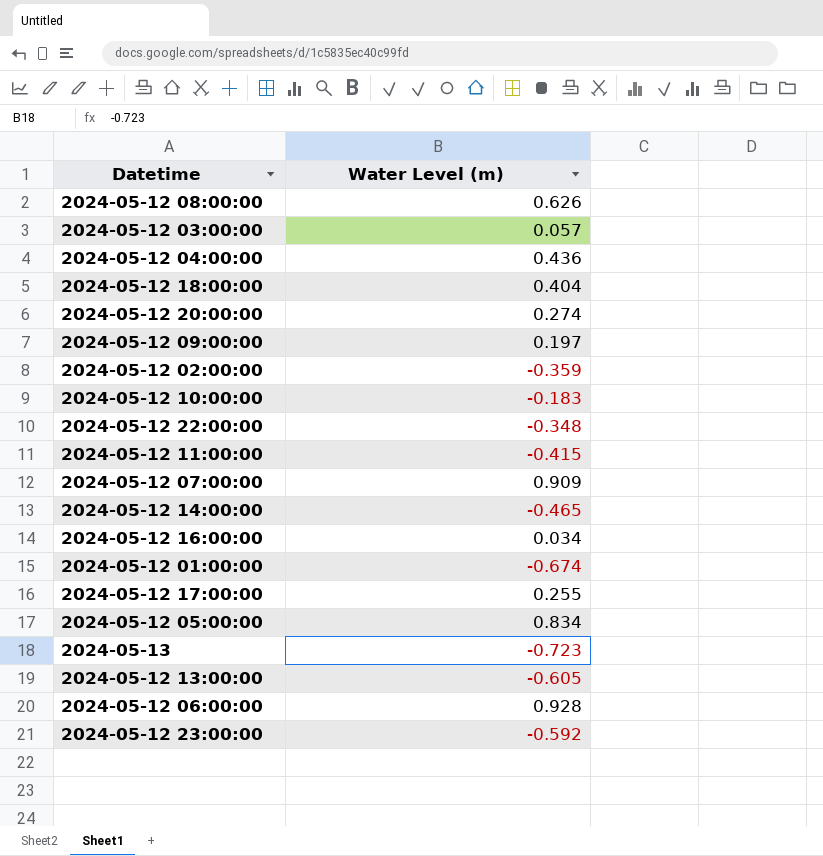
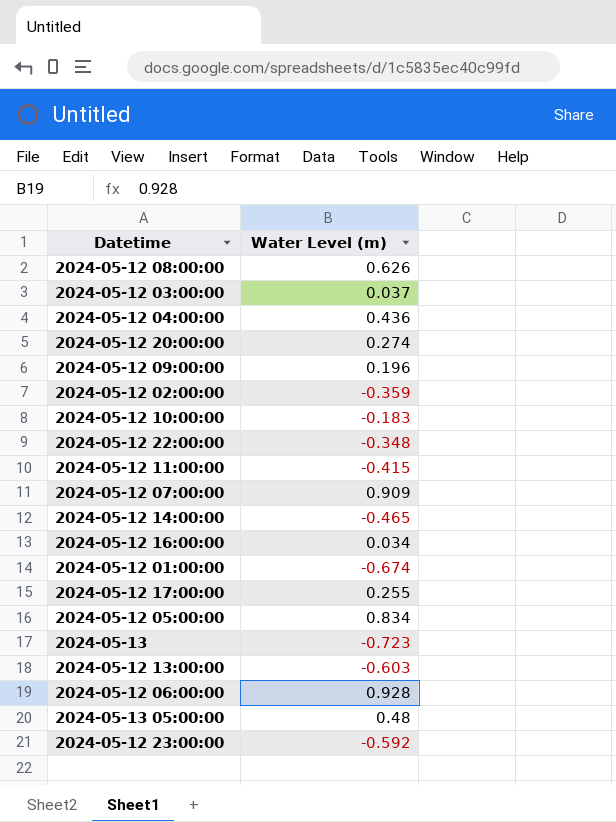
row 2024-05-12 18:00:00: 0.404 -> none
2024-05-12 03:00:00 | Water Level (m): 0.057 -> 0.037
2024-05-12 09:00:00 | Water Level (m): 0.197 -> 0.196
2024-05-12 13:00:00 | Water Level (m): -0.605 -> -0.603
row 2024-05-13 05:00:00: none -> 0.48

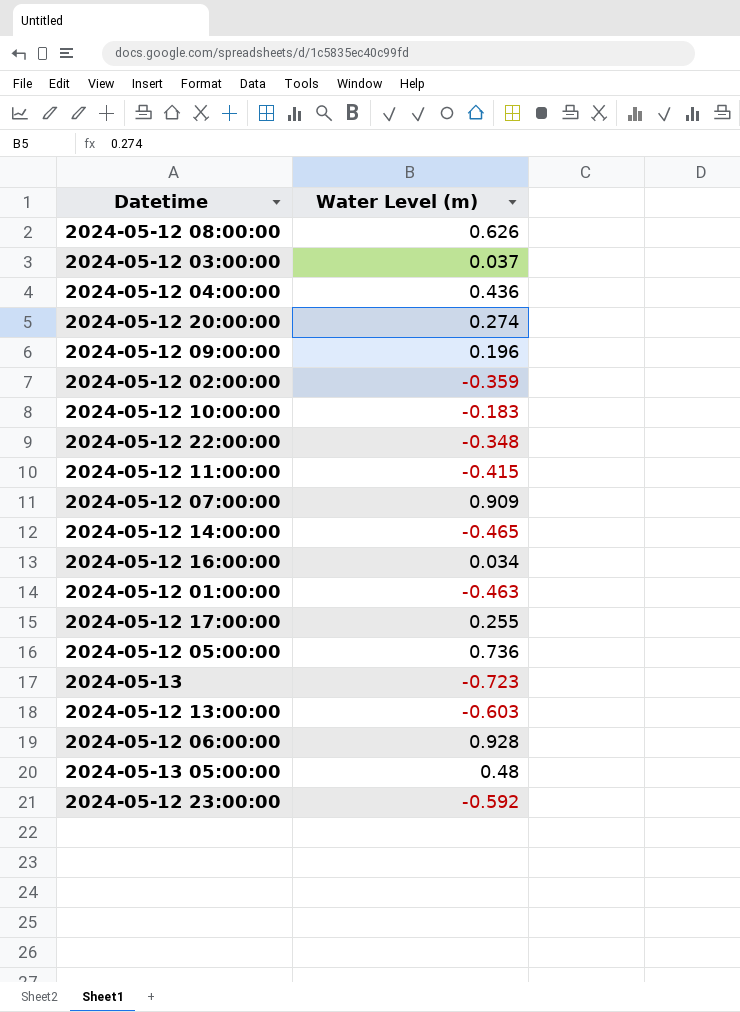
2024-05-12 01:00:00 | Water Level (m): -0.674 -> -0.463
2024-05-12 05:00:00 | Water Level (m): 0.834 -> 0.736

